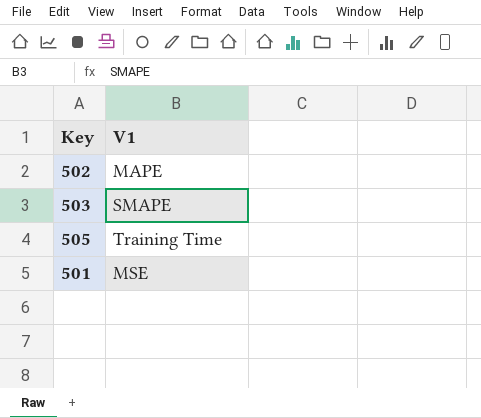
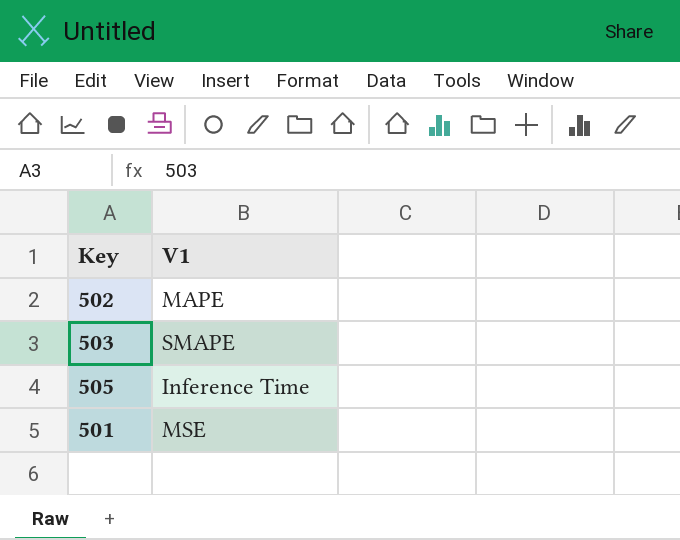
505 | V1: Training Time -> Inference Time

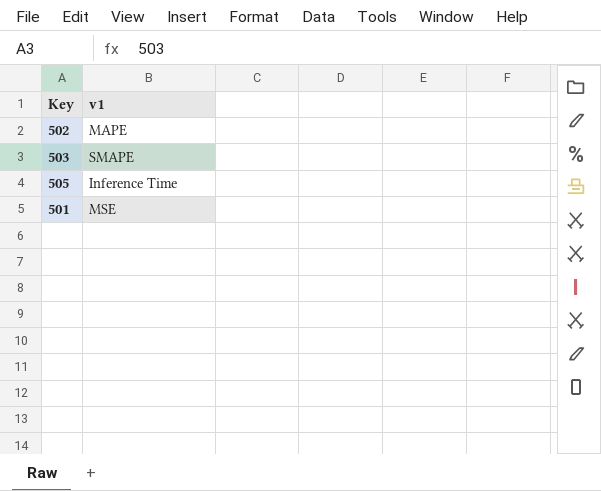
column name: V1 -> v1

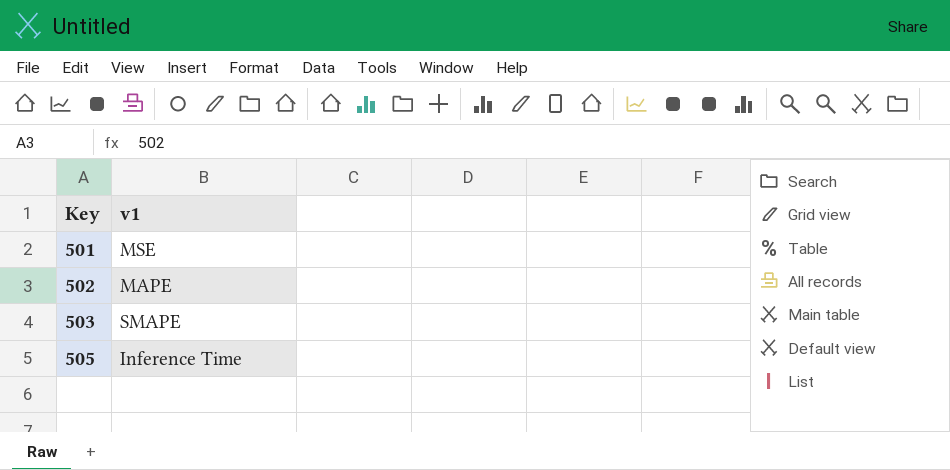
row order: none -> Key ascending

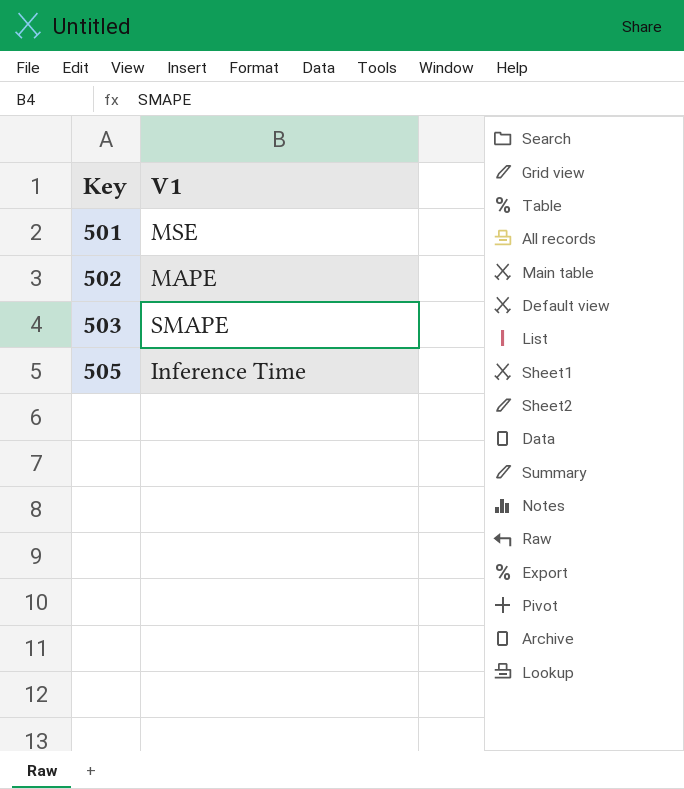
column name: v1 -> V1

